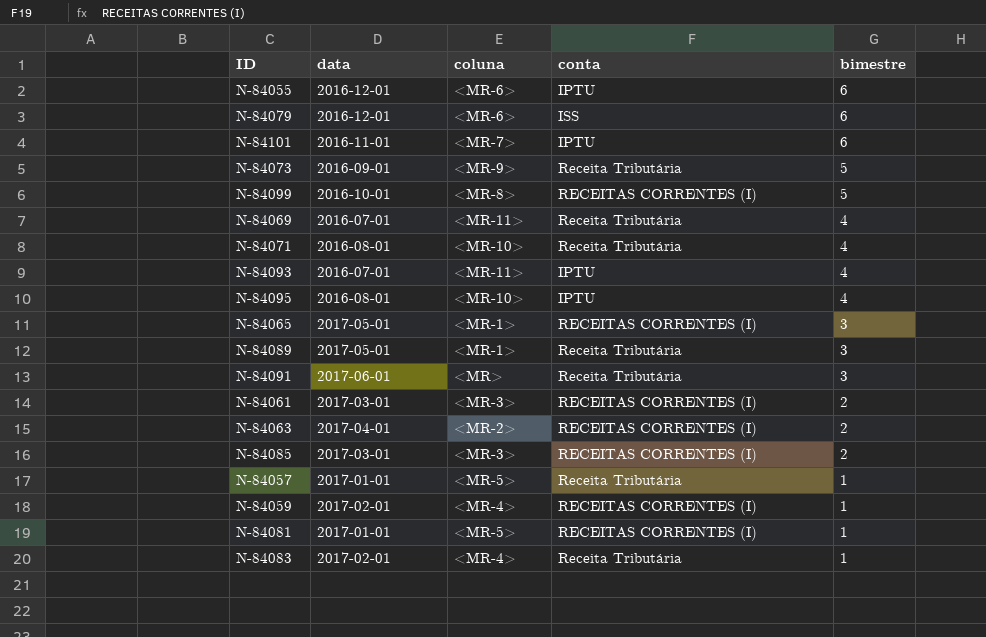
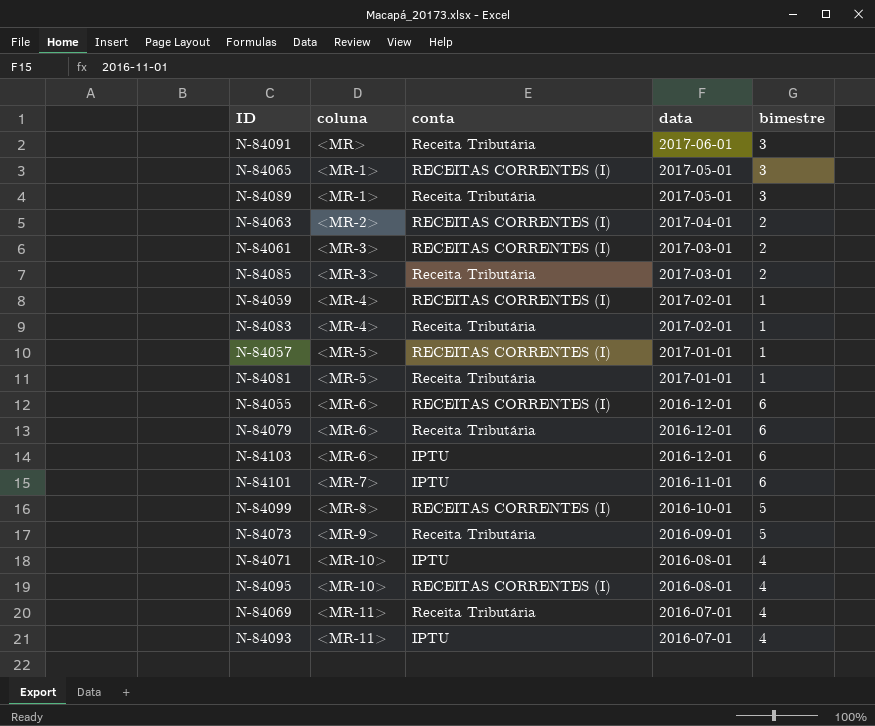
row order: bimestre descending -> data descending
column data | position: 2 -> 4
N-84085 | conta: RECEITAS CORRENTES (I) -> Receita Tributária
N-84057 | conta: Receita Tributária -> RECEITAS CORRENTES (I)
N-84081 | conta: RECEITAS CORRENTES (I) -> Receita Tributária
N-84055 | conta: IPTU -> RECEITAS CORRENTES (I)
N-84079 | conta: ISS -> Receita Tributária
row N-84103: none -> <MR-6> | IPTU | 2016-12-01 | 6
N-84071 | conta: Receita Tributária -> IPTU
N-84095 | conta: IPTU -> RECEITAS CORRENTES (I)

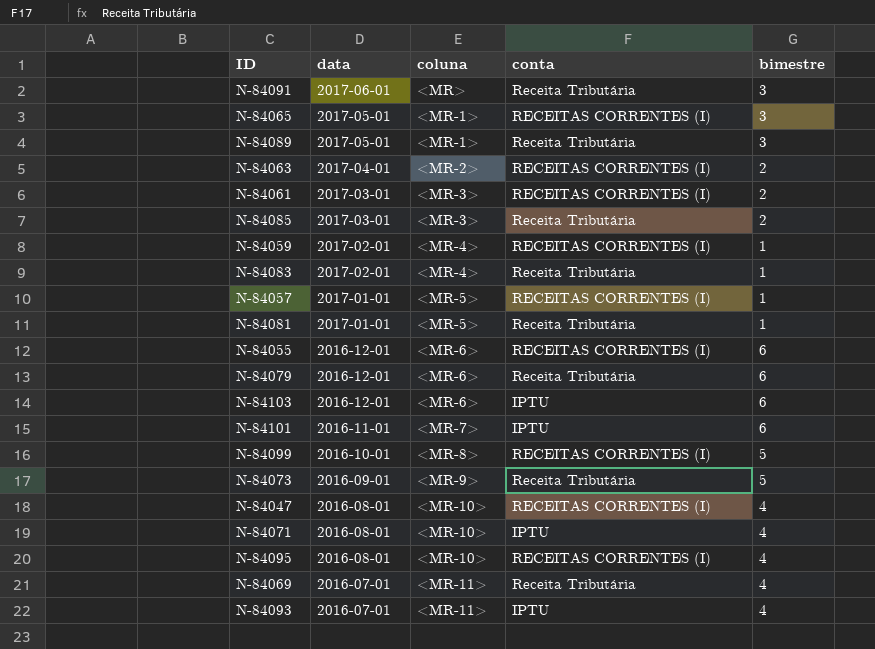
column data | position: 4 -> 2
row N-84047: none -> 2016-08-01 | <MR-10> | RECEITAS CORRENTES (I) | 4

